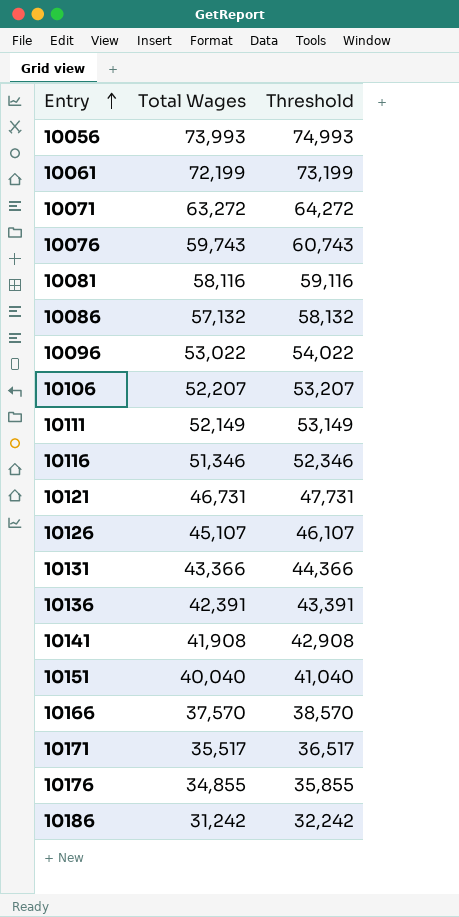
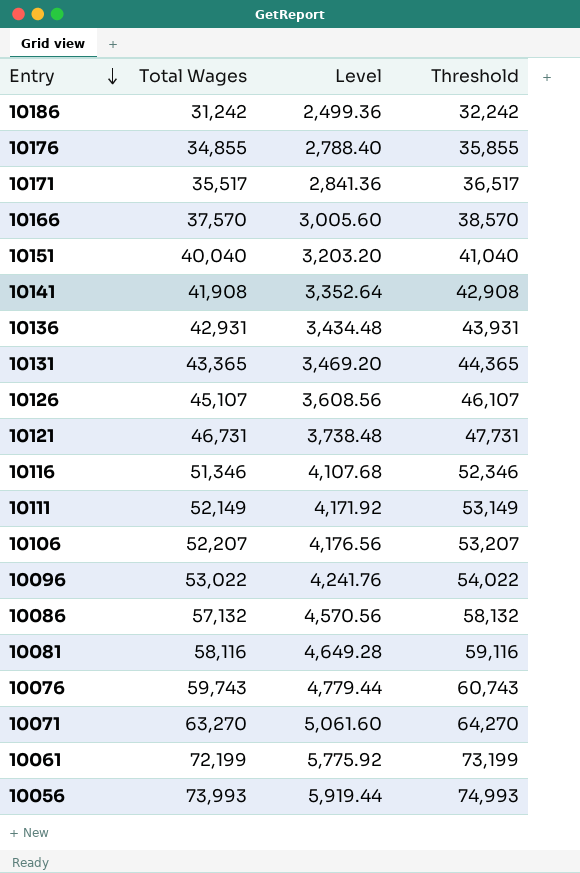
row order: Entry ascending -> Entry descending
column Level | formula: none -> [Total Wages] * 0.08
10136 | Total Wages: 42,391 -> 42,931
10136 | Threshold: 43,391 -> 43,931
10131 | Total Wages: 43,366 -> 43,365
10131 | Threshold: 44,366 -> 44,365
10071 | Total Wages: 63,272 -> 63,270
10071 | Threshold: 64,272 -> 64,270

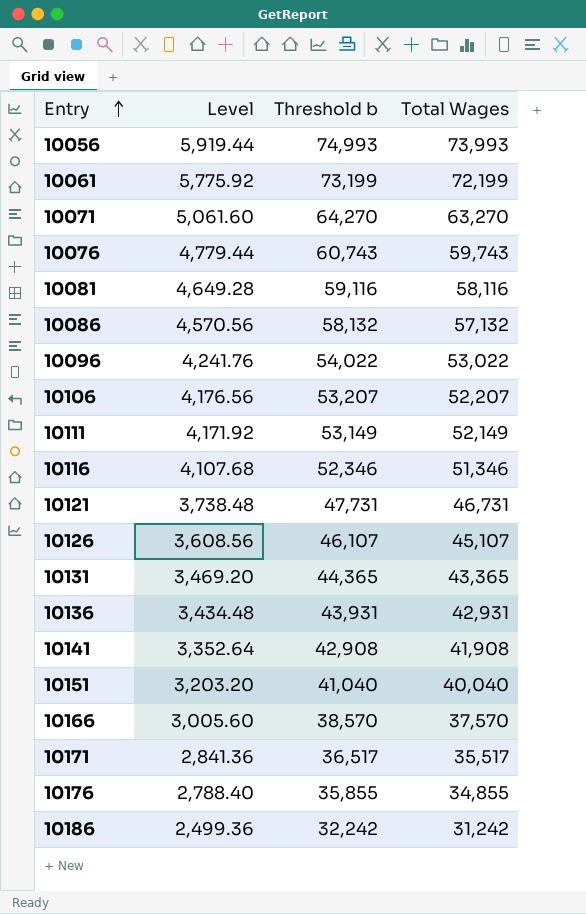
row order: Entry descending -> Entry ascending
column name: Threshold -> Threshold b
column Total Wages | position: 2 -> 4

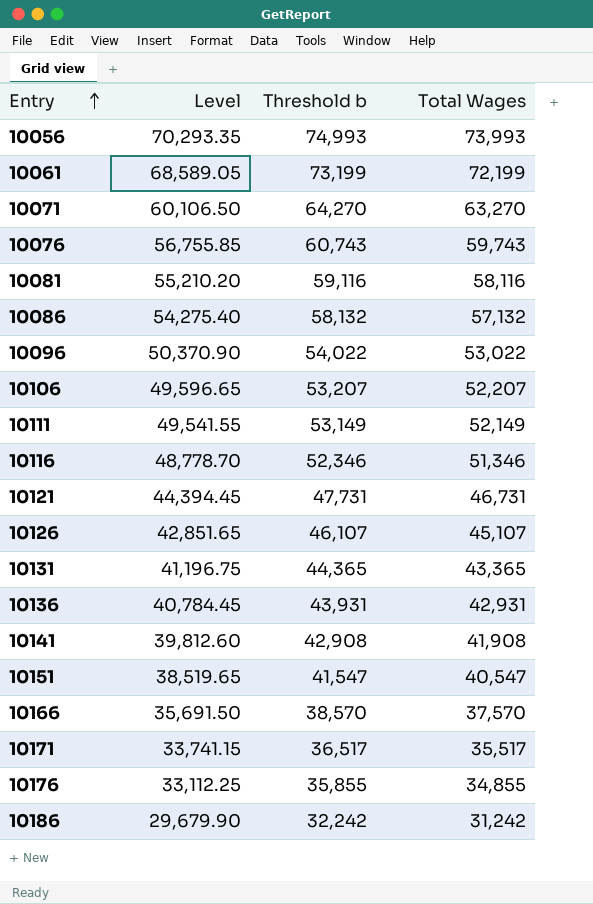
column Level | formula: [Total Wages] * 0.08 -> [Total Wages] * 0.95
10151 | Threshold b: 41,040 -> 41,547
10151 | Total Wages: 40,040 -> 40,547

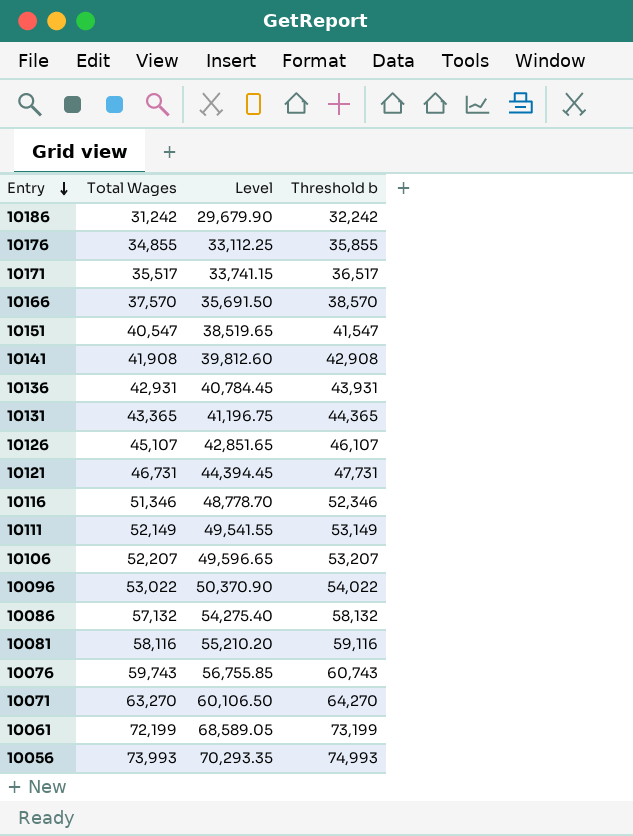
row order: Entry ascending -> Entry descending
column Total Wages | position: 4 -> 2

